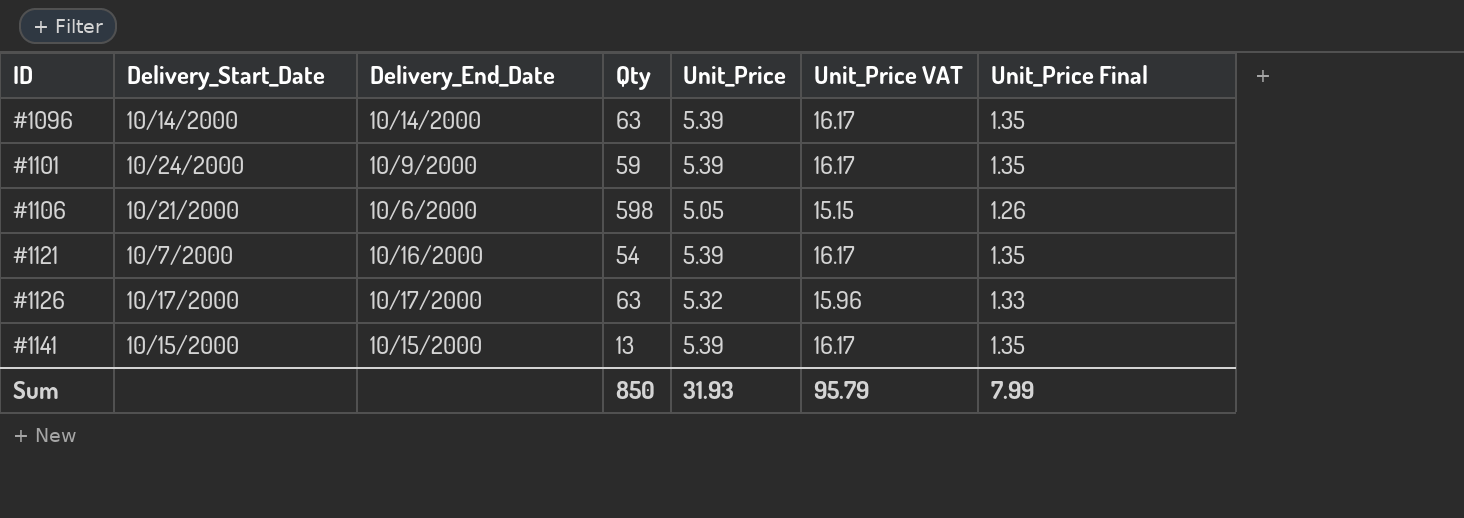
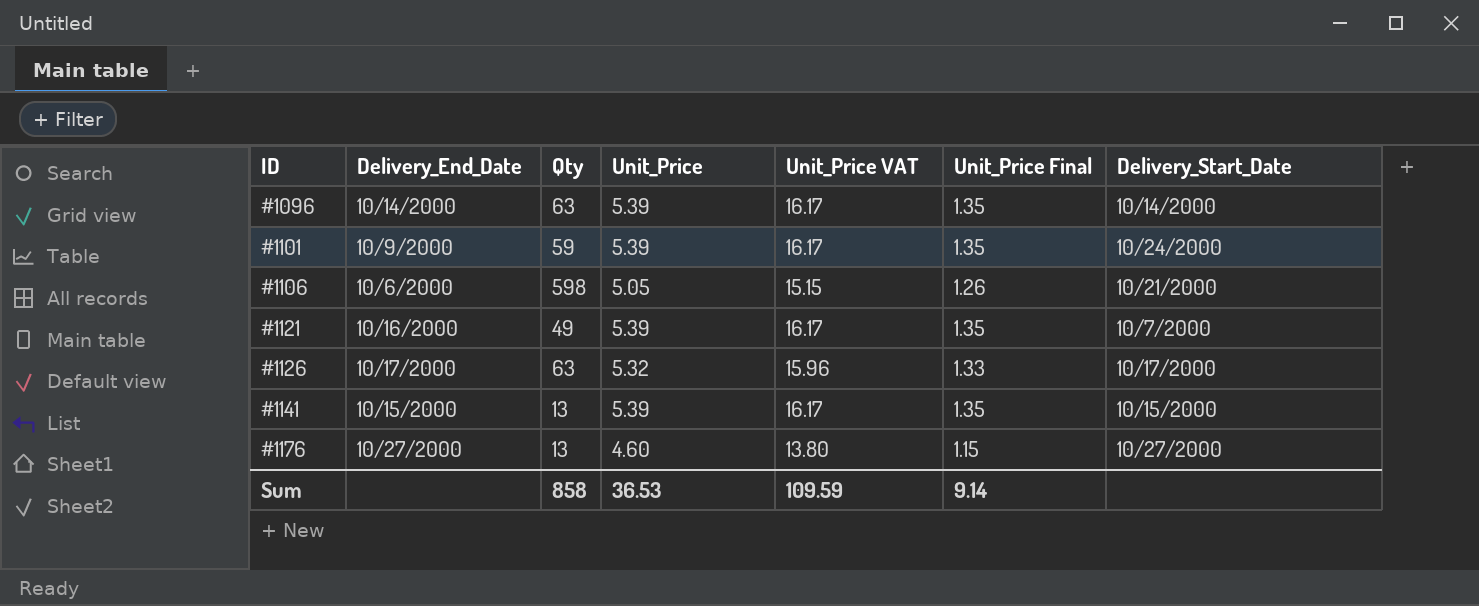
column Delivery_Start_Date | position: 2 -> 7
#1121 | Qty: 54 -> 49
row #1176: none -> 10/27/2000 | 13 | 4.60 | 13.80 | 1.15 | 10/27/2000
Sum | Qty: 850 -> 858
Sum | Unit_Price: 31.93 -> 36.53
Sum | Unit_Price VAT: 95.79 -> 109.59
Sum | Unit_Price Final: 7.99 -> 9.14

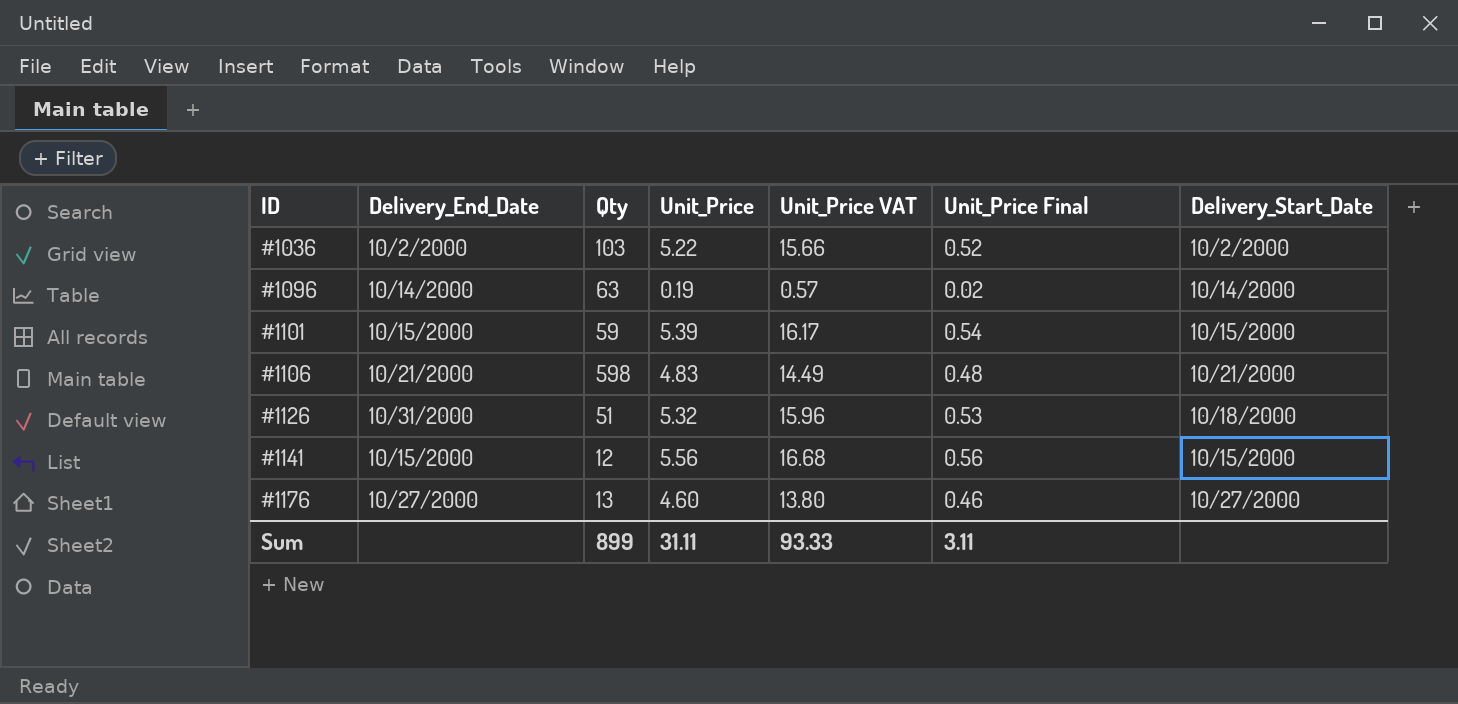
column Unit_Price Final | formula: [Unit_Price] * 0.25 -> [Unit_Price] * 0.1
row #1121: 10/16/2000 | 49 | 5.39 | 16.17 | 1.35 | 10/7/2000 -> none
row #1036: none -> 10/2/2000 | 103 | 5.22 | 15.66 | 0.52 | 10/2/2000
#1096 | Unit_Price: 5.39 -> 0.19
#1096 | Unit_Price VAT: 16.17 -> 0.57
#1101 | Delivery_End_Date: 10/9/2000 -> 10/15/2000
#1101 | Delivery_Start_Date: 10/24/2000 -> 10/15/2000
#1106 | Delivery_End_Date: 10/6/2000 -> 10/21/2000
#1106 | Unit_Price: 5.05 -> 4.83
#1106 | Unit_Price VAT: 15.15 -> 14.49
#1126 | Delivery_End_Date: 10/17/2000 -> 10/31/2000
#1126 | Qty: 63 -> 51
#1126 | Delivery_Start_Date: 10/17/2000 -> 10/18/2000
#1141 | Qty: 13 -> 12
#1141 | Unit_Price: 5.39 -> 5.56
#1141 | Unit_Price VAT: 16.17 -> 16.68
Sum | Qty: 858 -> 899
Sum | Unit_Price: 36.53 -> 31.11
Sum | Unit_Price VAT: 109.59 -> 93.33
Sum | Unit_Price Final: 9.14 -> 3.11

